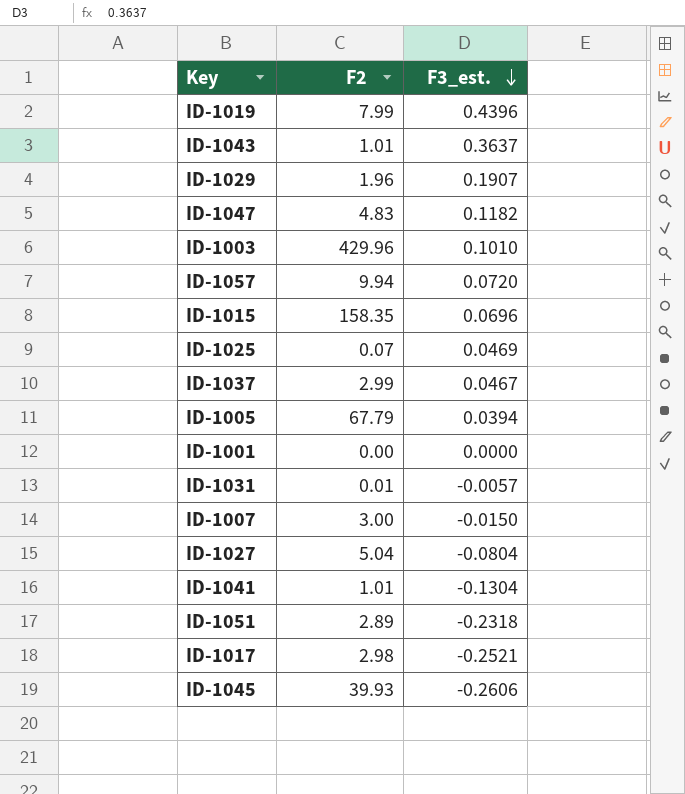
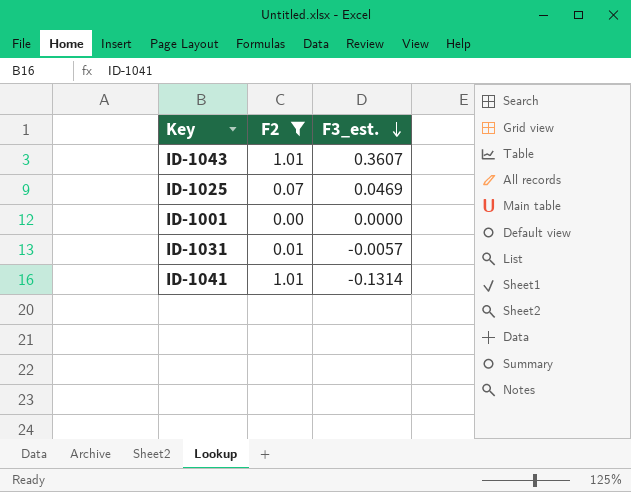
filter: none -> F2 <= 1.01
ID-1043 | F3_est.: 0.3637 -> 0.3607
ID-1041 | F3_est.: -0.1304 -> -0.1314

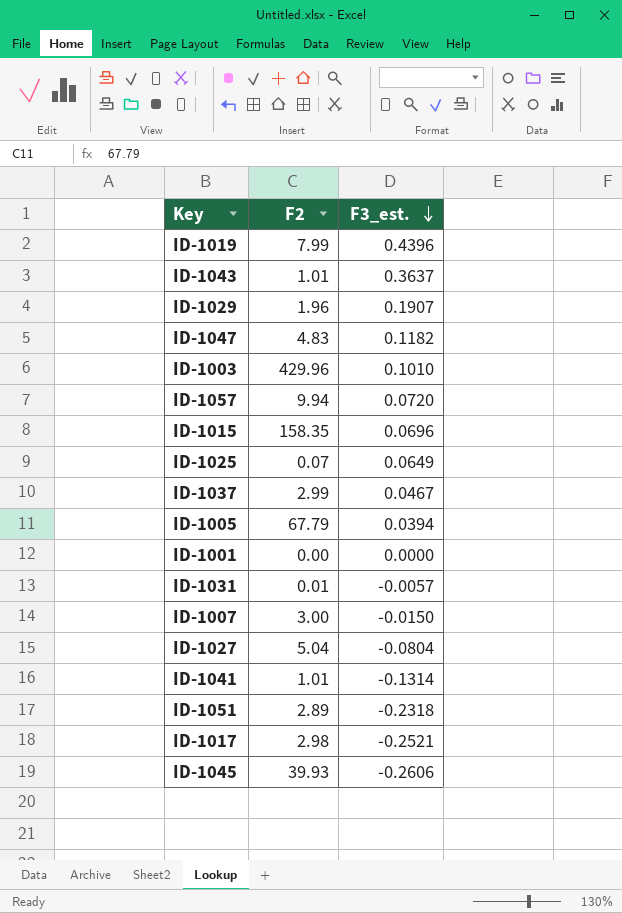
filter: F2 <= 1.01 -> none
ID-1043 | F3_est.: 0.3607 -> 0.3637
ID-1025 | F3_est.: 0.0469 -> 0.0649

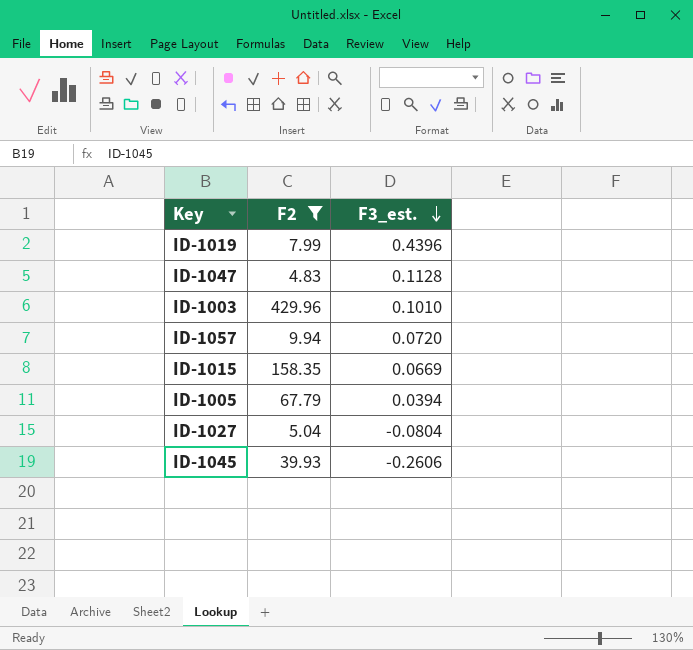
filter: none -> F2 >= 4.83
ID-1047 | F3_est.: 0.1182 -> 0.1128
ID-1015 | F3_est.: 0.0696 -> 0.0669

